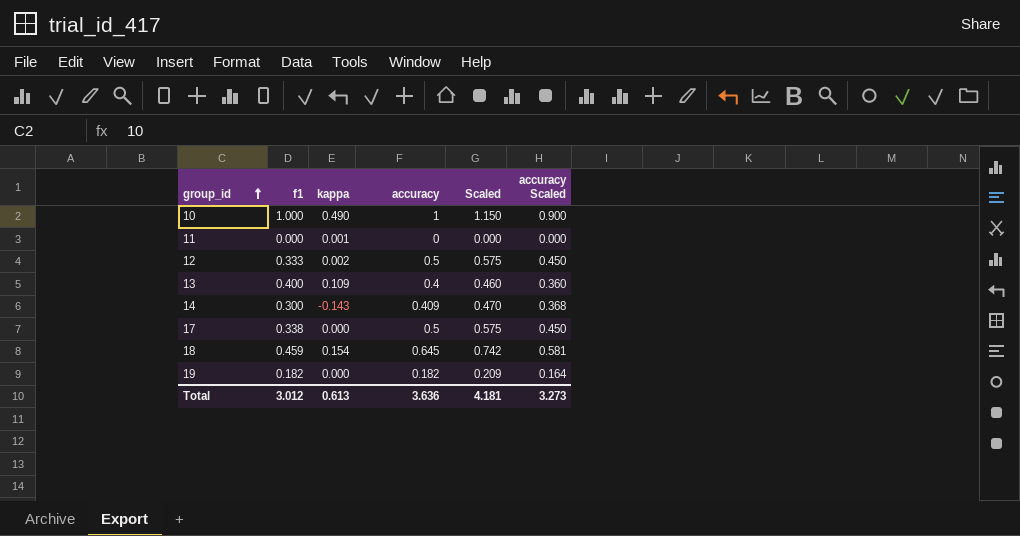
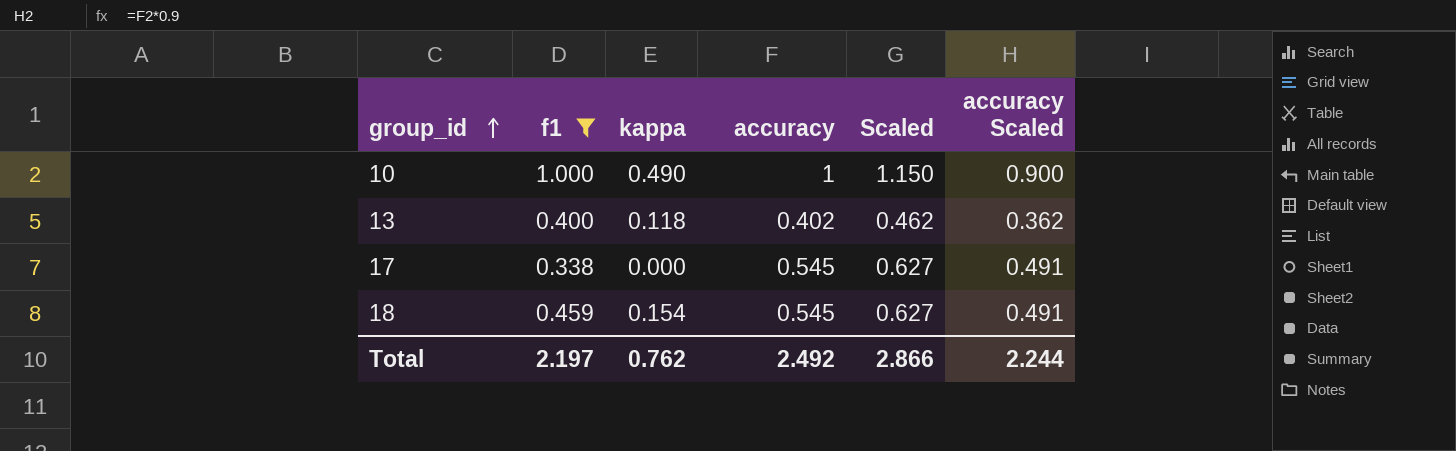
filter: none -> f1 >= 0.338
13 | kappa: 0.109 -> 0.118
13 | accuracy: 0.4 -> 0.402
13 | Scaled: 0.460 -> 0.462
13 | accuracy Scaled: 0.360 -> 0.362
17 | accuracy: 0.5 -> 0.545
17 | Scaled: 0.575 -> 0.627
17 | accuracy Scaled: 0.450 -> 0.491
18 | accuracy: 0.645 -> 0.545
18 | Scaled: 0.742 -> 0.627
18 | accuracy Scaled: 0.581 -> 0.491
Total | f1: 3.012 -> 2.197
Total | kappa: 0.613 -> 0.762
Total | accuracy: 3.636 -> 2.492
Total | Scaled: 4.181 -> 2.866
Total | accuracy Scaled: 3.273 -> 2.244

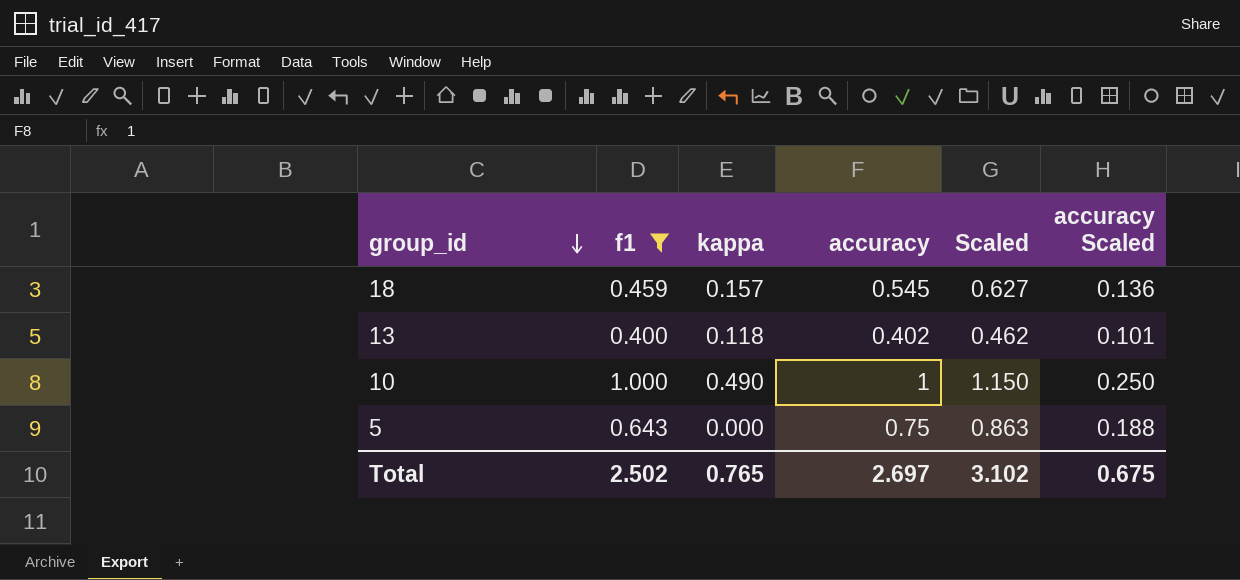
row order: group_id ascending -> group_id descending
column accuracy Scaled | formula: [accuracy] * 0.9 -> [accuracy] * 0.25
row 17: 0.338 | 0.000 | 0.545 | 0.627 | 0.491 -> none
18 | kappa: 0.154 -> 0.157
row 5: none -> 0.643 | 0.000 | 0.75 | 0.863 | 0.188
Total | f1: 2.197 -> 2.502
Total | kappa: 0.762 -> 0.765
Total | accuracy: 2.492 -> 2.697
Total | Scaled: 2.866 -> 3.102
Total | accuracy Scaled: 2.244 -> 0.675

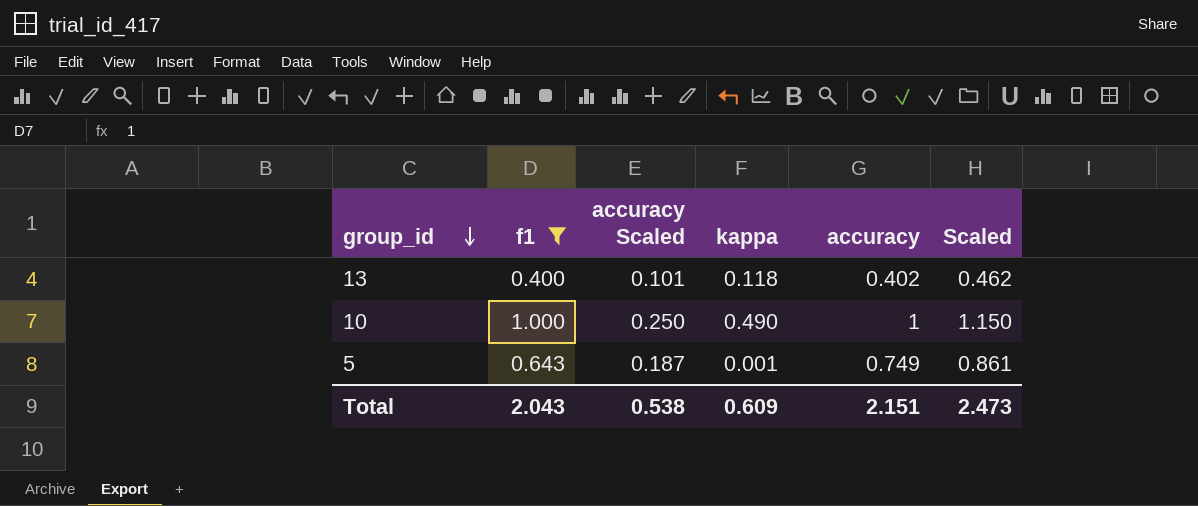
column accuracy Scaled | position: 6 -> 3
row 18: 0.459 | 0.157 | 0.545 | 0.627 | 0.136 -> none
5 | accuracy Scaled: 0.188 -> 0.187
5 | kappa: 0.000 -> 0.001
5 | accuracy: 0.75 -> 0.749
5 | Scaled: 0.863 -> 0.861
Total | f1: 2.502 -> 2.043
Total | accuracy Scaled: 0.675 -> 0.538
Total | kappa: 0.765 -> 0.609
Total | accuracy: 2.697 -> 2.151
Total | Scaled: 3.102 -> 2.473

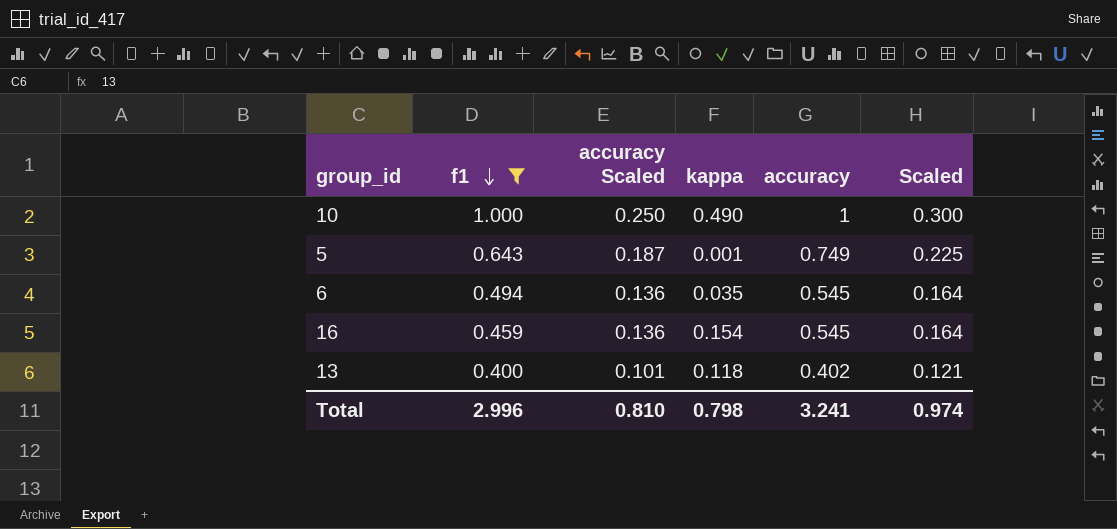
row order: group_id descending -> f1 descending
column Scaled | formula: [accuracy] * 1.15 -> [accuracy] * 0.3
row 6: none -> 0.494 | 0.136 | 0.035 | 0.545 | 0.164
row 16: none -> 0.459 | 0.136 | 0.154 | 0.545 | 0.164
Total | f1: 2.043 -> 2.996
Total | accuracy Scaled: 0.538 -> 0.810
Total | kappa: 0.609 -> 0.798
Total | accuracy: 2.151 -> 3.241
Total | Scaled: 2.473 -> 0.974

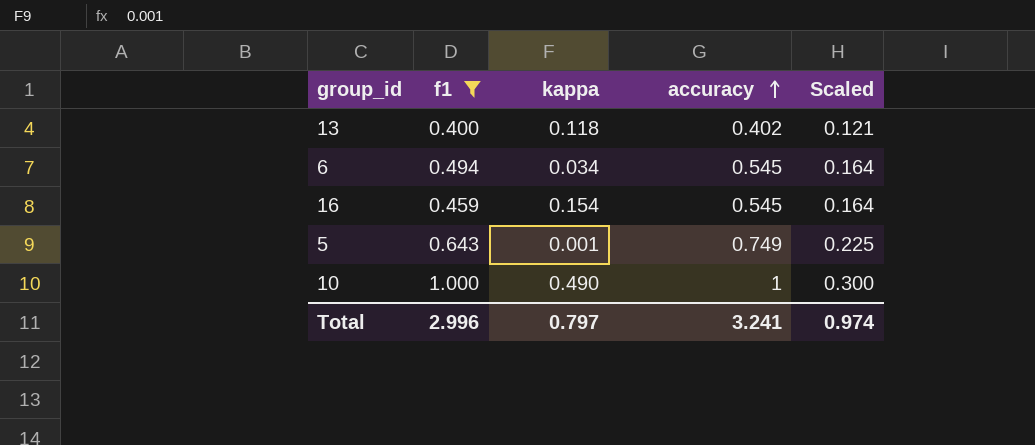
row order: f1 descending -> accuracy ascending
column accuracy Scaled | formula: [accuracy] * 0.25 -> none
6 | kappa: 0.035 -> 0.034
Total | kappa: 0.798 -> 0.797

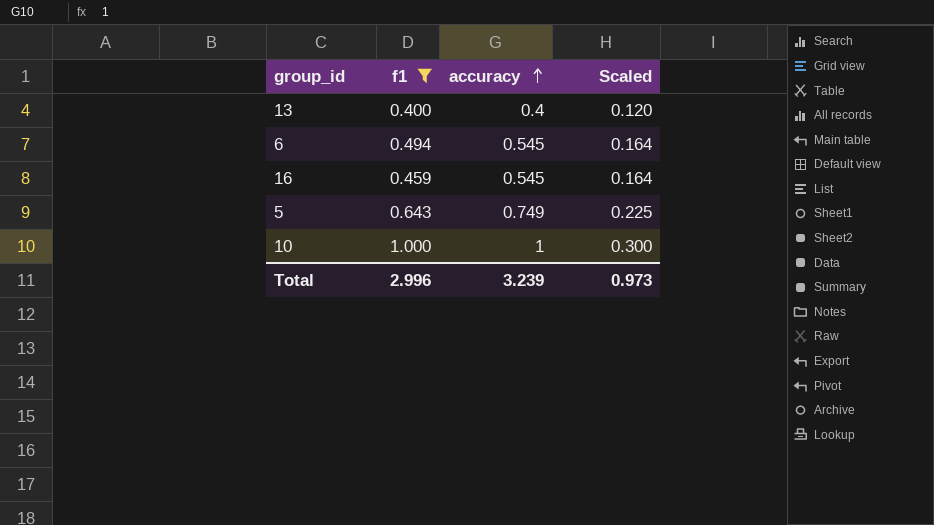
column kappa | position: 3 -> none
13 | accuracy: 0.402 -> 0.4
13 | Scaled: 0.121 -> 0.120
Total | accuracy: 3.241 -> 3.239
Total | Scaled: 0.974 -> 0.973

